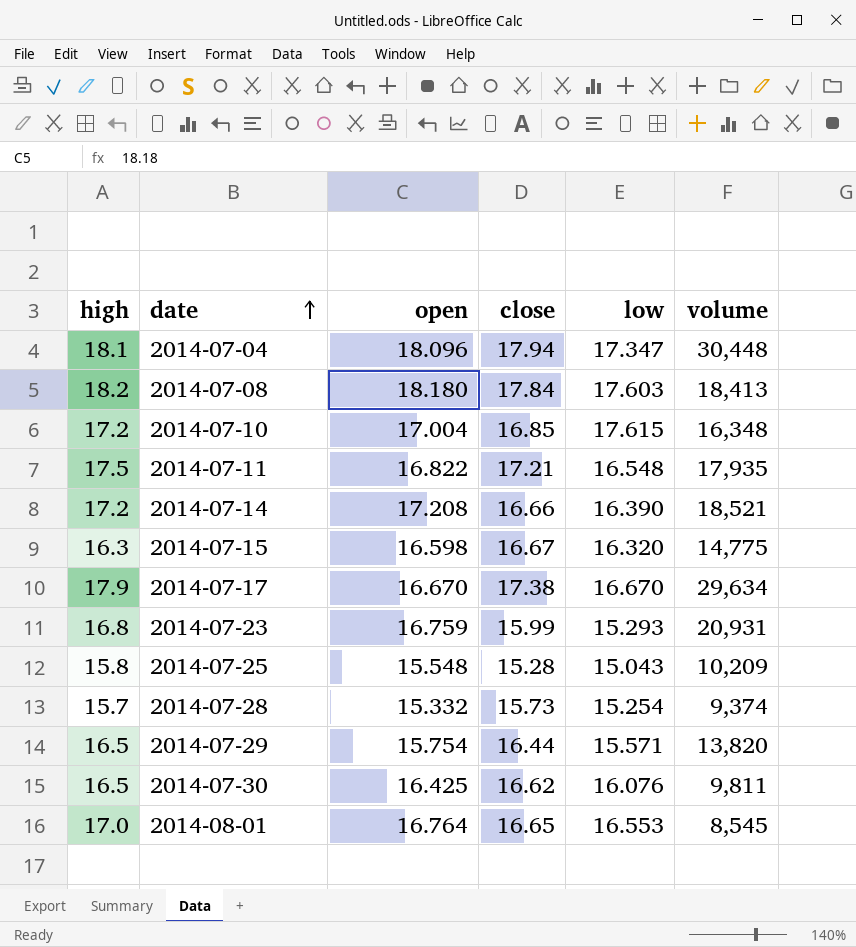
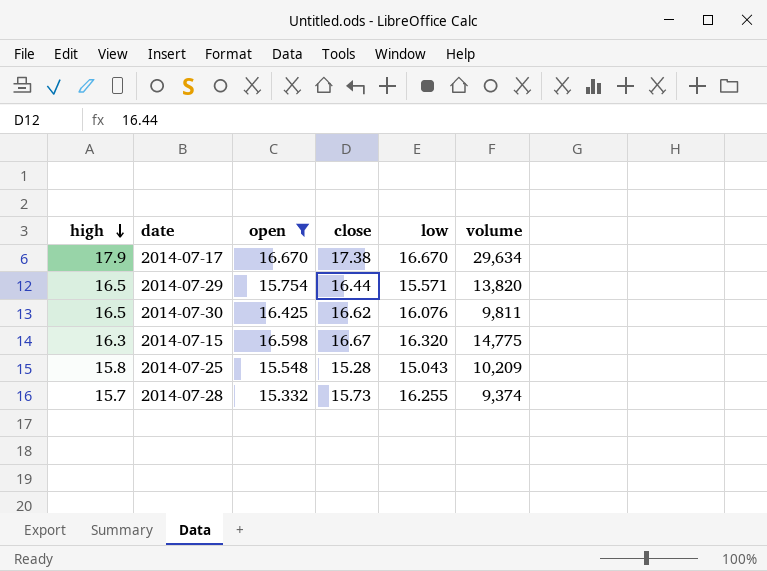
filter: none -> open <= 16.670
row order: date ascending -> high descending
2014-07-28 | low: 15.254 -> 16.255

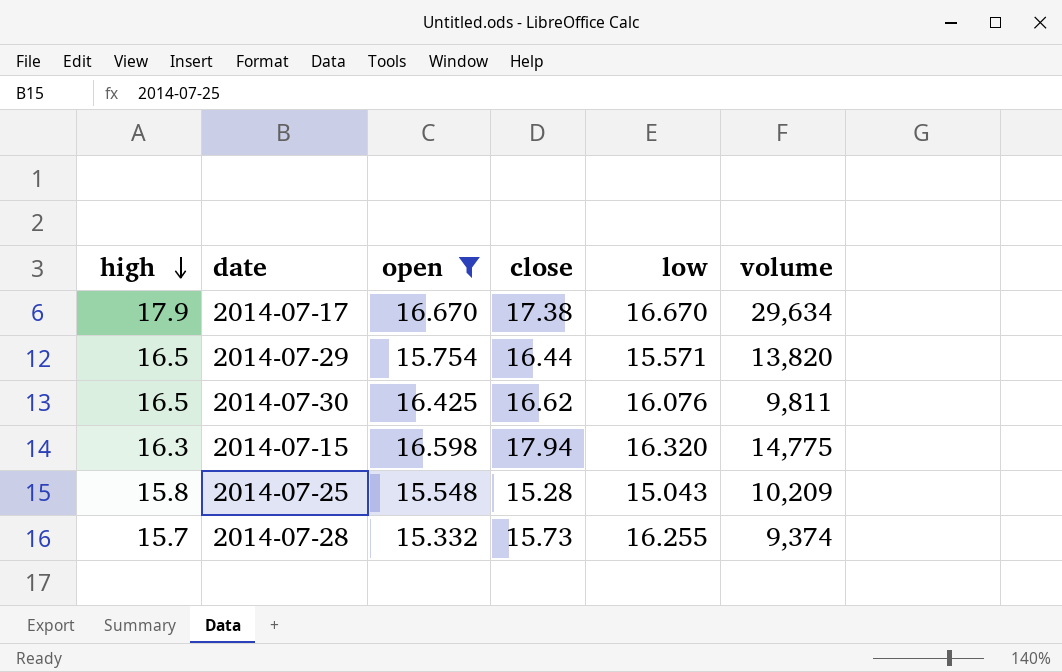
2014-07-15 | close: 16.67 -> 17.94

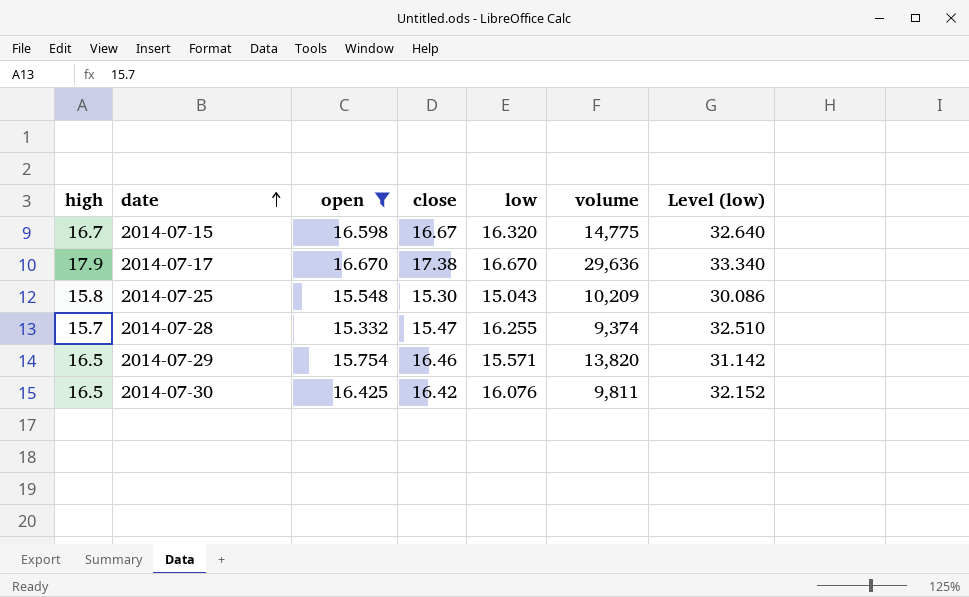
row order: high descending -> date ascending
column Level (low) | formula: none -> [low] * 2
2014-07-15 | high: 16.3 -> 16.7
2014-07-15 | close: 17.94 -> 16.67
2014-07-17 | volume: 29,634 -> 29,636
2014-07-25 | close: 15.28 -> 15.30
2014-07-28 | close: 15.73 -> 15.47
2014-07-29 | close: 16.44 -> 16.46
2014-07-30 | close: 16.62 -> 16.42

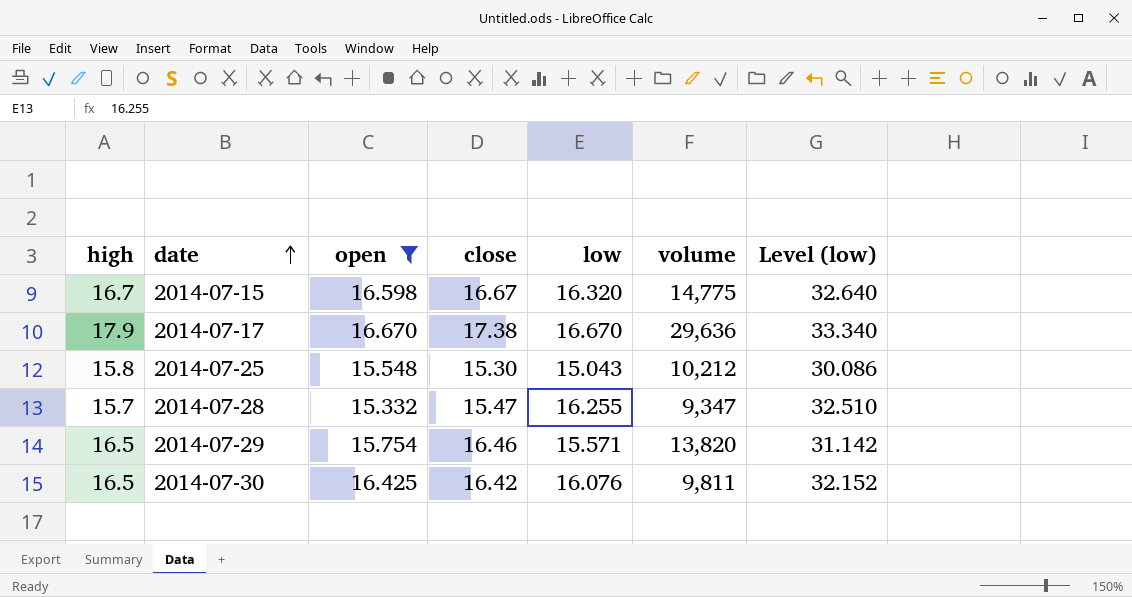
2014-07-25 | volume: 10,209 -> 10,212
2014-07-28 | volume: 9,374 -> 9,347

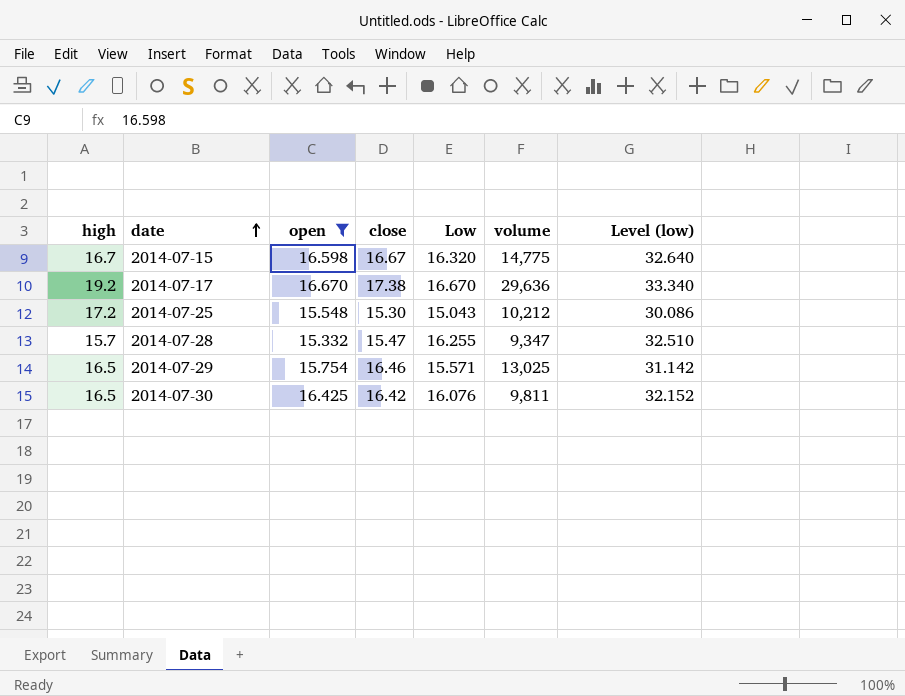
column name: low -> Low
2014-07-17 | high: 17.9 -> 19.2
2014-07-25 | high: 15.8 -> 17.2
2014-07-29 | volume: 13,820 -> 13,025

